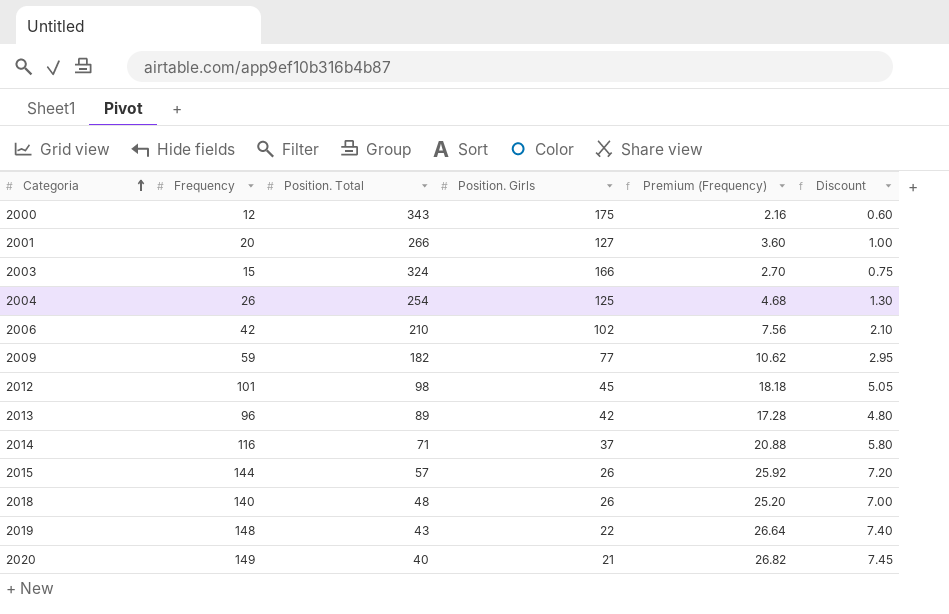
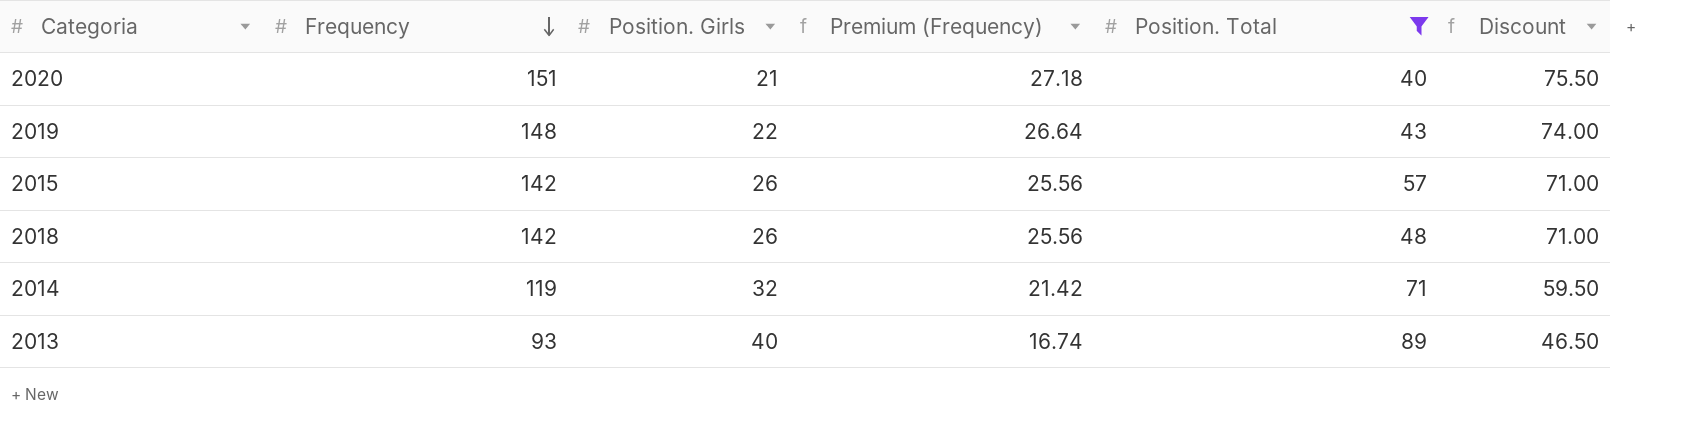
filter: none -> Position. Total <= 89
row order: Categoria ascending -> Frequency descending
column Position. Total | position: 3 -> 5
column Discount | formula: [Frequency] * 0.05 -> [Frequency] * 0.5
2020 | Frequency: 149 -> 151
2020 | Premium (Frequency): 26.82 -> 27.18
2015 | Frequency: 144 -> 142
2015 | Premium (Frequency): 25.92 -> 25.56
2018 | Frequency: 140 -> 142
2018 | Premium (Frequency): 25.20 -> 25.56
2014 | Frequency: 116 -> 119
2014 | Position. Girls: 37 -> 32
2014 | Premium (Frequency): 20.88 -> 21.42
2013 | Frequency: 96 -> 93
2013 | Position. Girls: 42 -> 40
2013 | Premium (Frequency): 17.28 -> 16.74

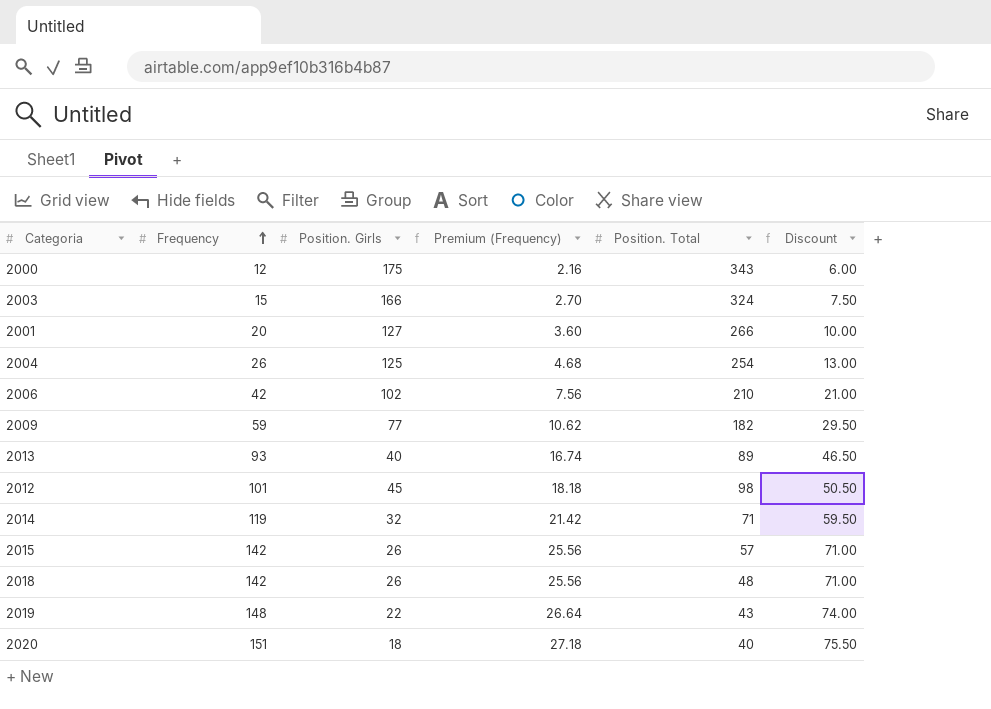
filter: Position. Total <= 89 -> none
row order: Frequency descending -> Frequency ascending
2020 | Position. Girls: 21 -> 18

